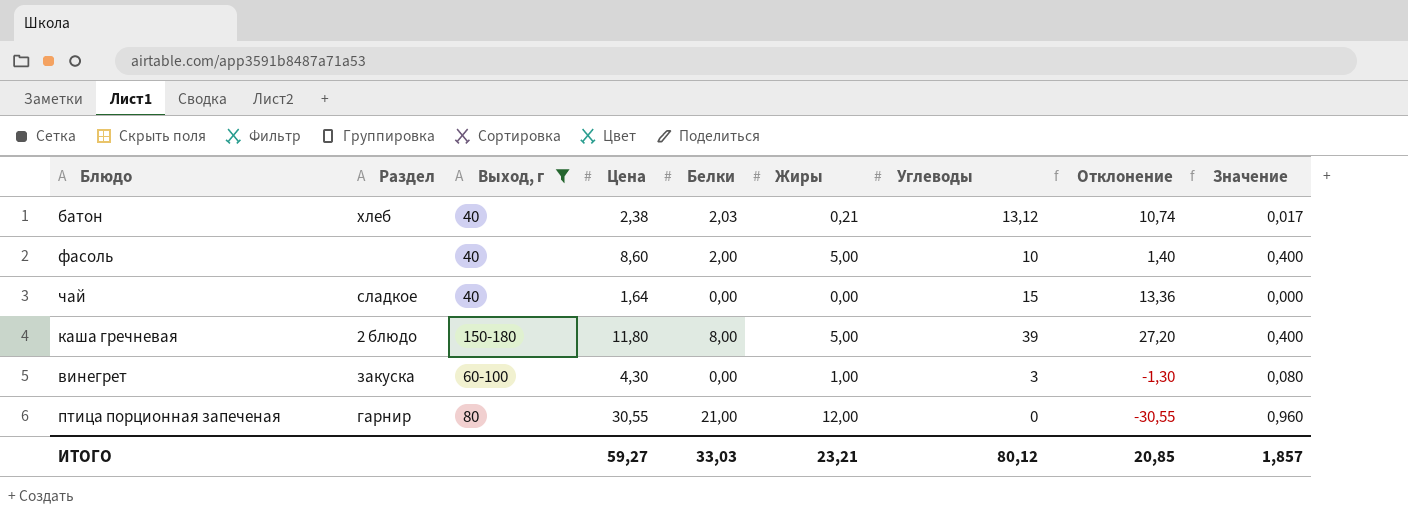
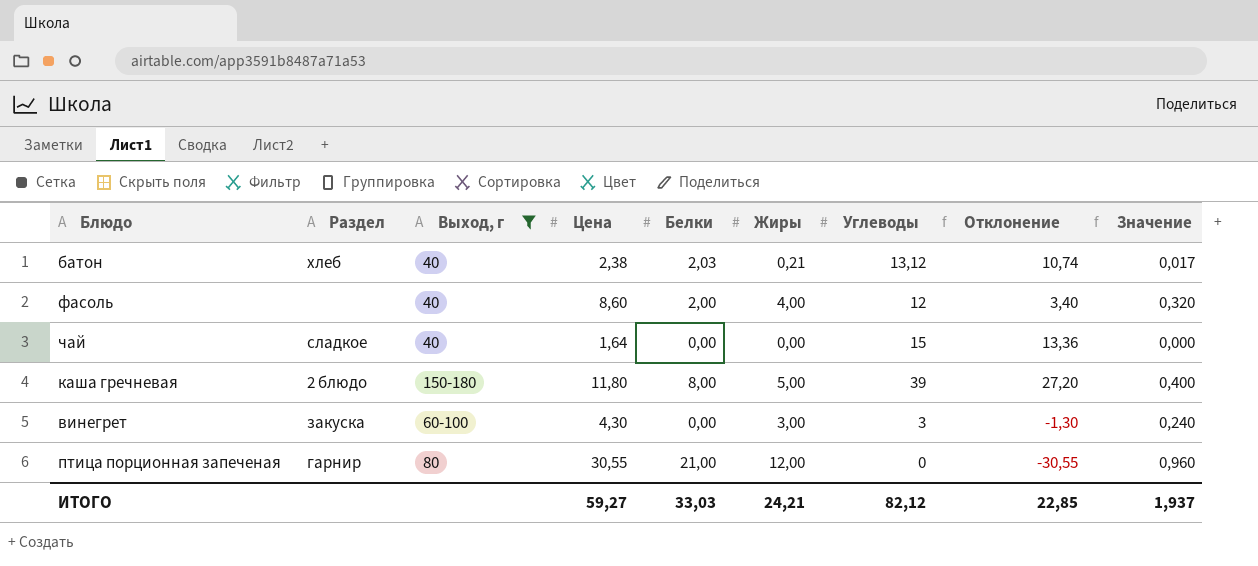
фасоль | Жиры: 5,00 -> 4,00
фасоль | Углеводы: 10 -> 12
фасоль | Отклонение: 1,40 -> 3,40
фасоль | Значение: 0,400 -> 0,320
винегрет | Жиры: 1,00 -> 3,00
винегрет | Значение: 0,080 -> 0,240
ИТОГО | Жиры: 23,21 -> 24,21
ИТОГО | Углеводы: 80,12 -> 82,12
ИТОГО | Отклонение: 20,85 -> 22,85
ИТОГО | Значение: 1,857 -> 1,937

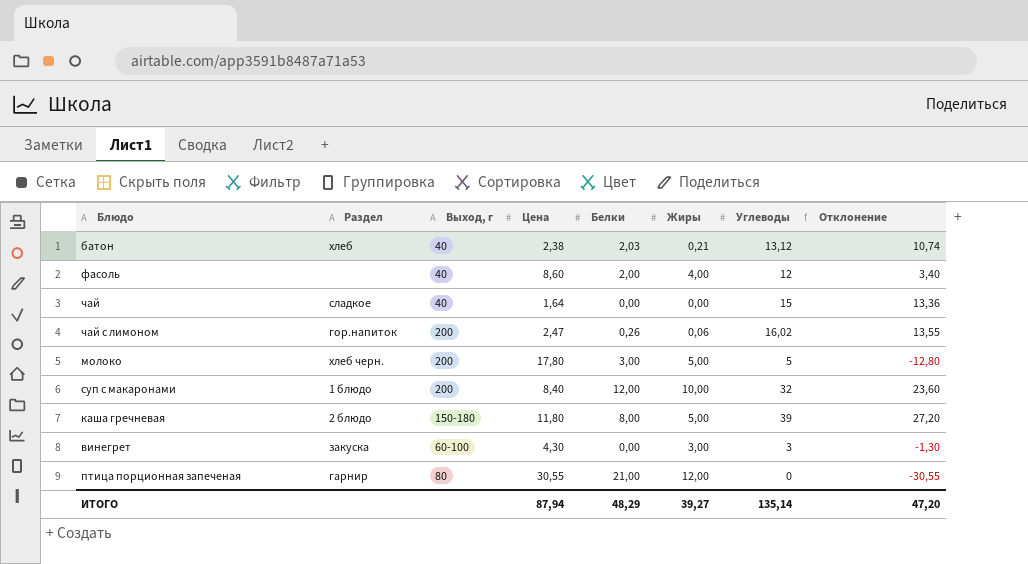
filter: Выход, г != 200 -> none
column Значение | formula: [Жиры] * 0,08 -> none
ИТОГО | Цена: 59,27 -> 87,94
ИТОГО | Белки: 33,03 -> 48,29
ИТОГО | Жиры: 24,21 -> 39,27
ИТОГО | Углеводы: 82,12 -> 135,14
ИТОГО | Отклонение: 22,85 -> 47,20

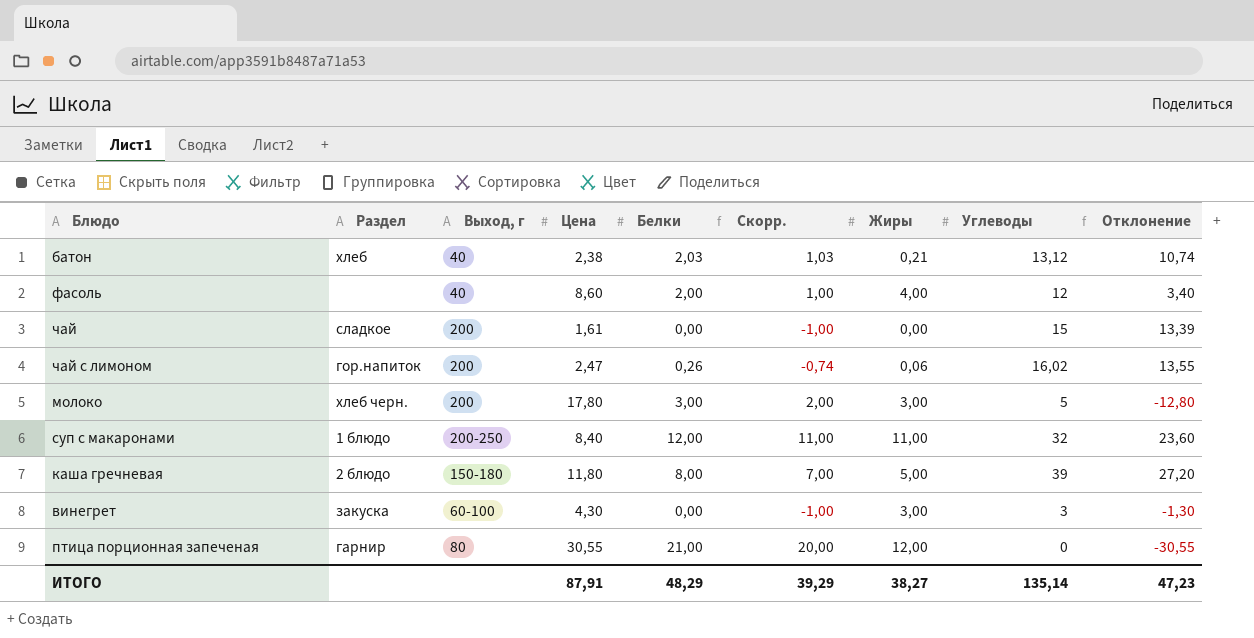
column Скорр. | formula: none -> [Белки] - 1
чай | Выход, г: 40 -> 200
чай | Цена: 1,64 -> 1,61
чай | Отклонение: 13,36 -> 13,39
молоко | Жиры: 5,00 -> 3,00
суп с макаронами | Выход, г: 200 -> 200-250
суп с макаронами | Жиры: 10,00 -> 11,00
ИТОГО | Цена: 87,94 -> 87,91
ИТОГО | Жиры: 39,27 -> 38,27
ИТОГО | Отклонение: 47,20 -> 47,23

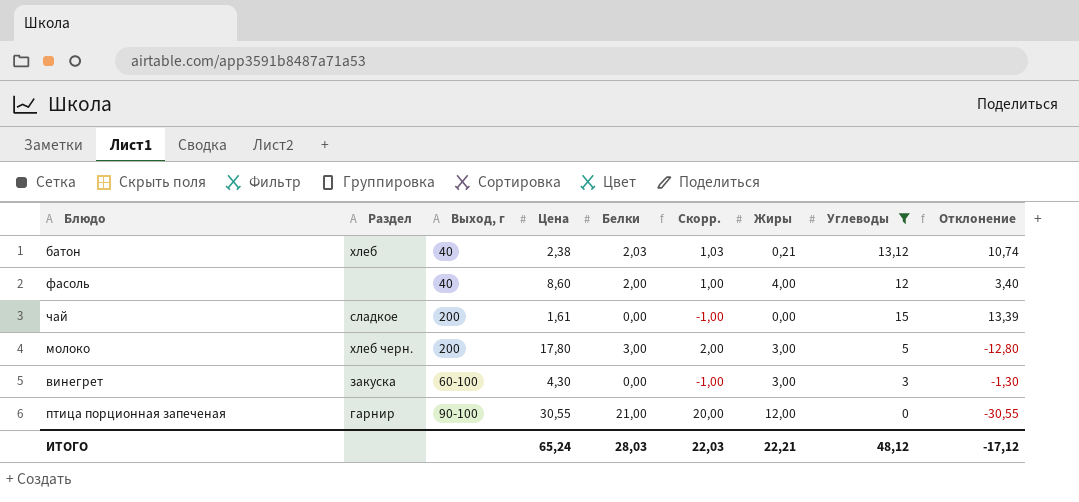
filter: none -> Углеводы <= 15
птица порционная запеченая | Выход, г: 80 -> 90-100
ИТОГО | Цена: 87,91 -> 65,24
ИТОГО | Белки: 48,29 -> 28,03
ИТОГО | Скорр.: 39,29 -> 22,03
ИТОГО | Жиры: 38,27 -> 22,21
ИТОГО | Углеводы: 135,14 -> 48,12
ИТОГО | Отклонение: 47,23 -> -17,12

